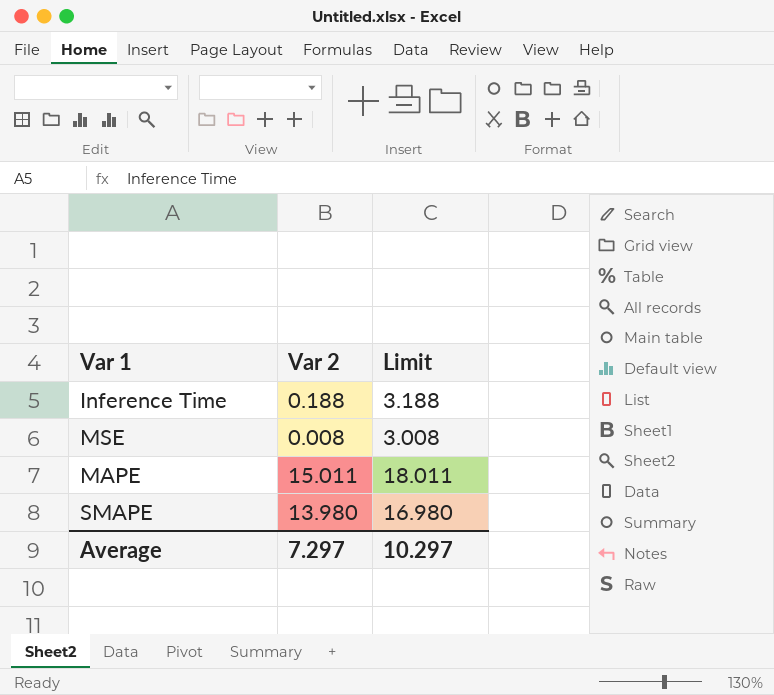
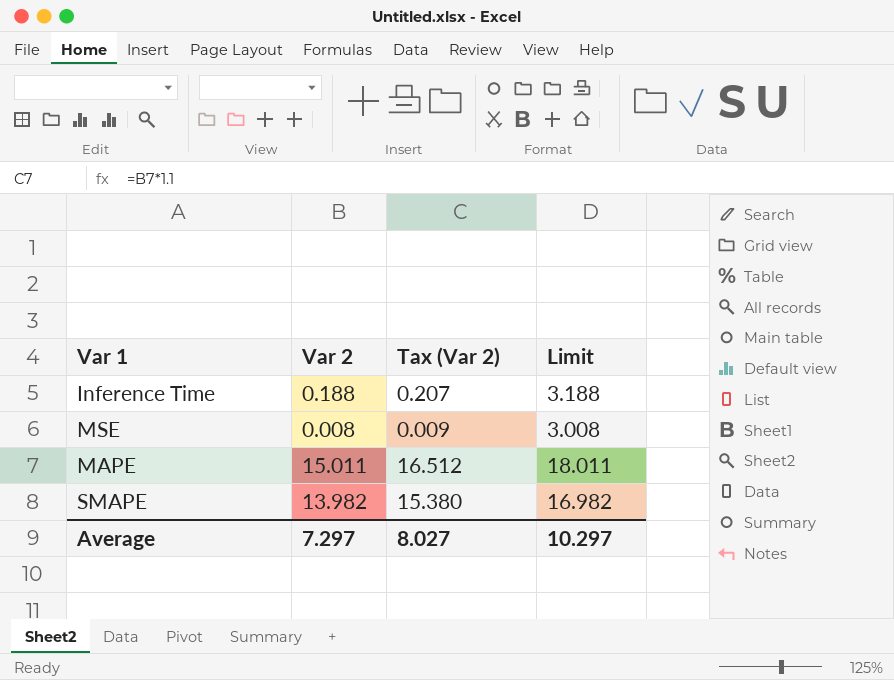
column Tax (Var 2) | formula: none -> [Var 2] * 1.1
SMAPE | Var 2: 13.980 -> 13.982
SMAPE | Limit: 16.980 -> 16.982

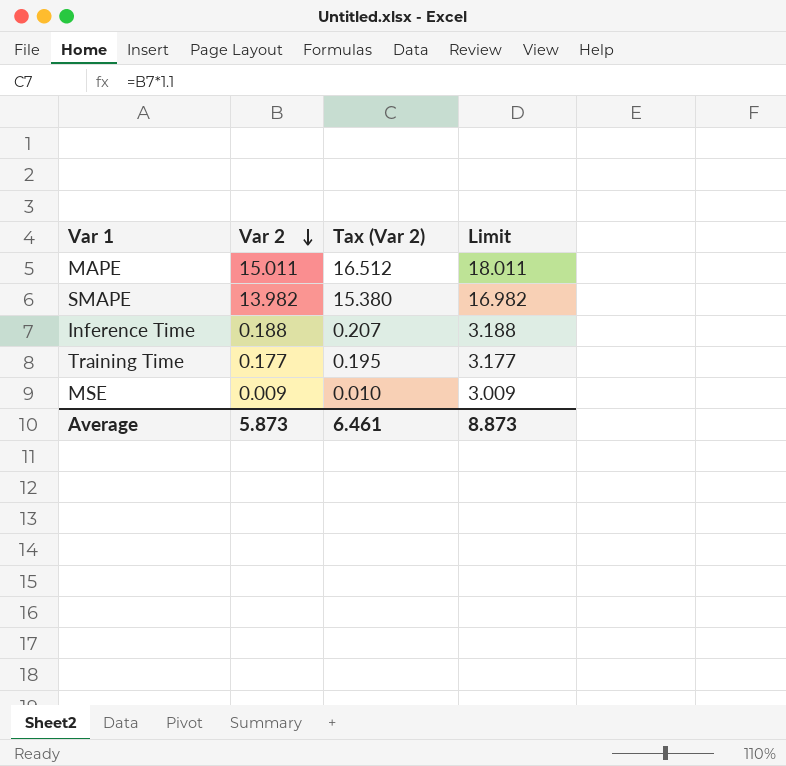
row order: none -> Var 2 descending
row Training Time: none -> 0.177 | 0.195 | 3.177
MSE | Var 2: 0.008 -> 0.009
MSE | Tax (Var 2): 0.009 -> 0.010
MSE | Limit: 3.008 -> 3.009
Average | Var 2: 7.297 -> 5.873
Average | Tax (Var 2): 8.027 -> 6.461
Average | Limit: 10.297 -> 8.873

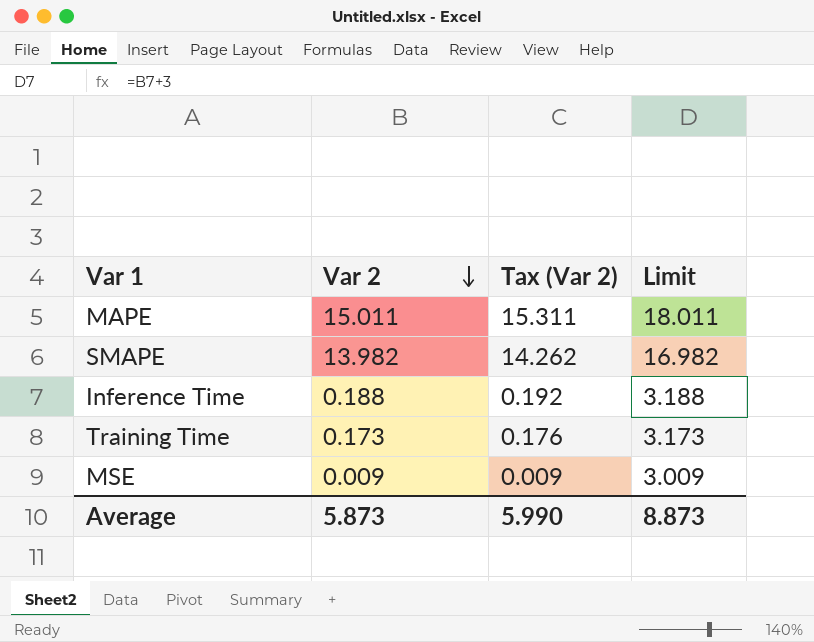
column Tax (Var 2) | formula: [Var 2] * 1.1 -> [Var 2] * 1.02
Training Time | Var 2: 0.177 -> 0.173
Training Time | Limit: 3.177 -> 3.173
Average | Tax (Var 2): 6.461 -> 5.990

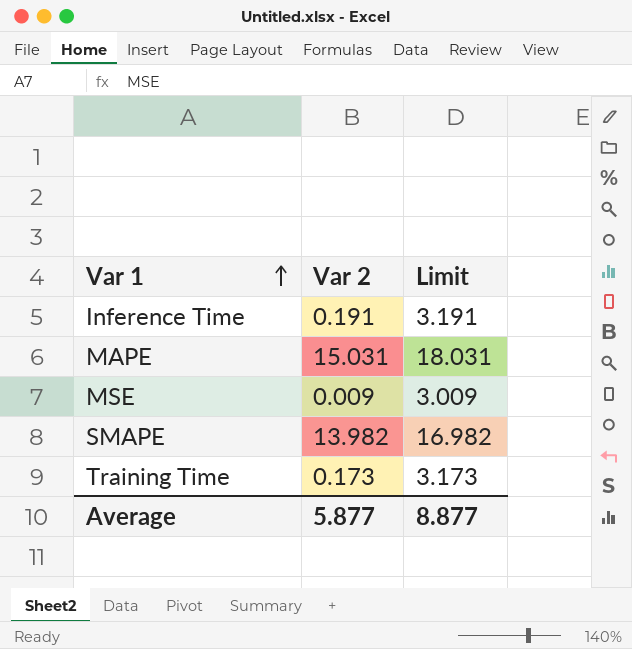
row order: Var 2 descending -> Var 1 ascending
column Tax (Var 2) | formula: [Var 2] * 1.02 -> none
Inference Time | Var 2: 0.188 -> 0.191
Inference Time | Limit: 3.188 -> 3.191
MAPE | Var 2: 15.011 -> 15.031
MAPE | Limit: 18.011 -> 18.031
Average | Var 2: 5.873 -> 5.877
Average | Limit: 8.873 -> 8.877

